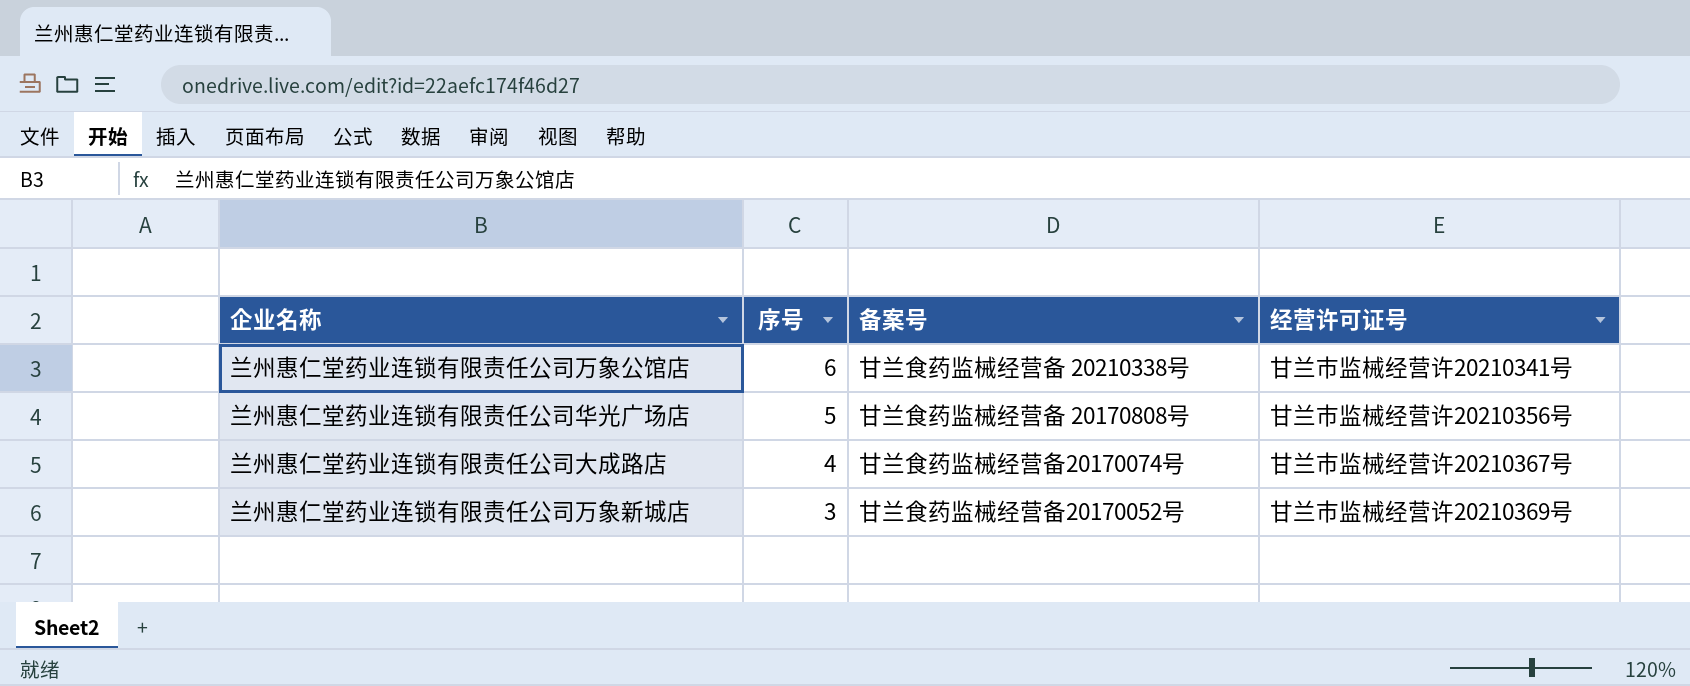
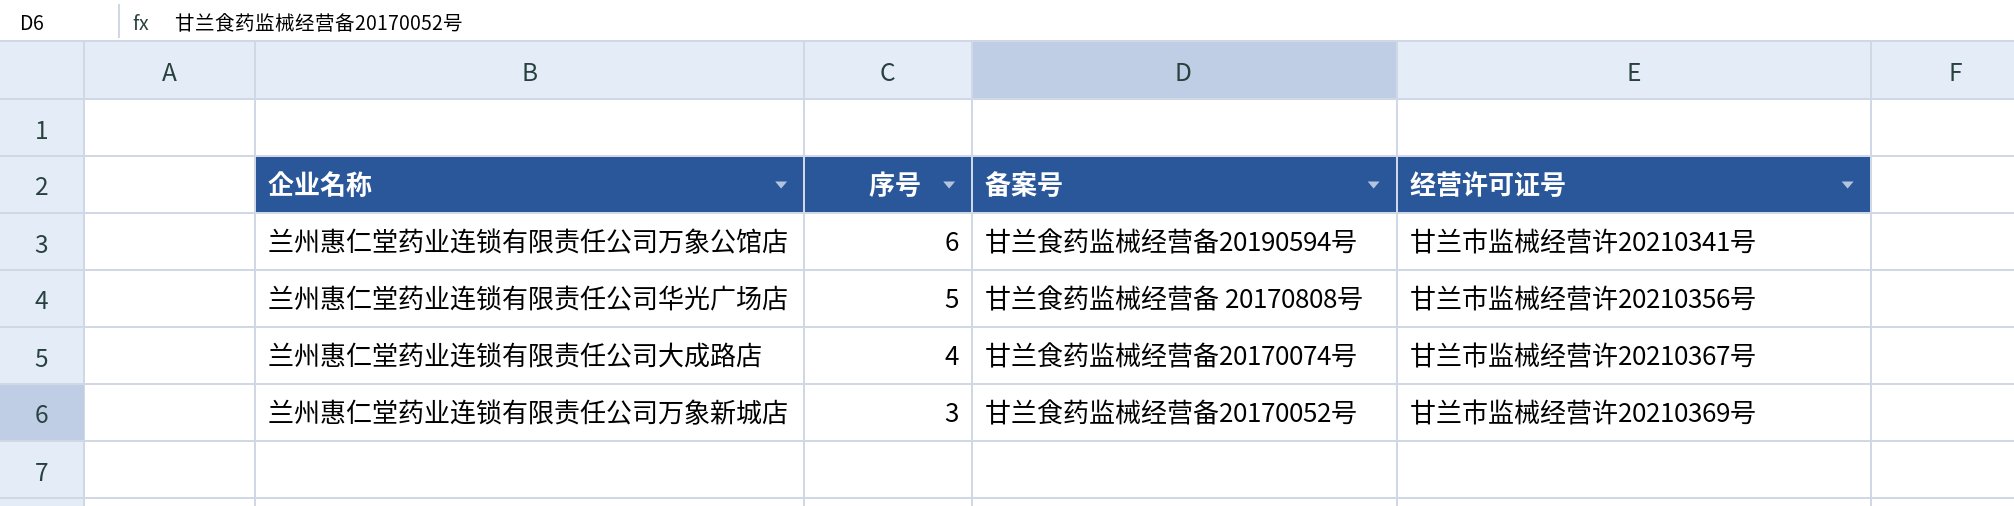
兰州惠仁堂药业连锁有限责任公司万象公馆店 | 备案号: 甘兰食药监械经营备 20210338号 -> 甘兰食药监械经营备20190594号

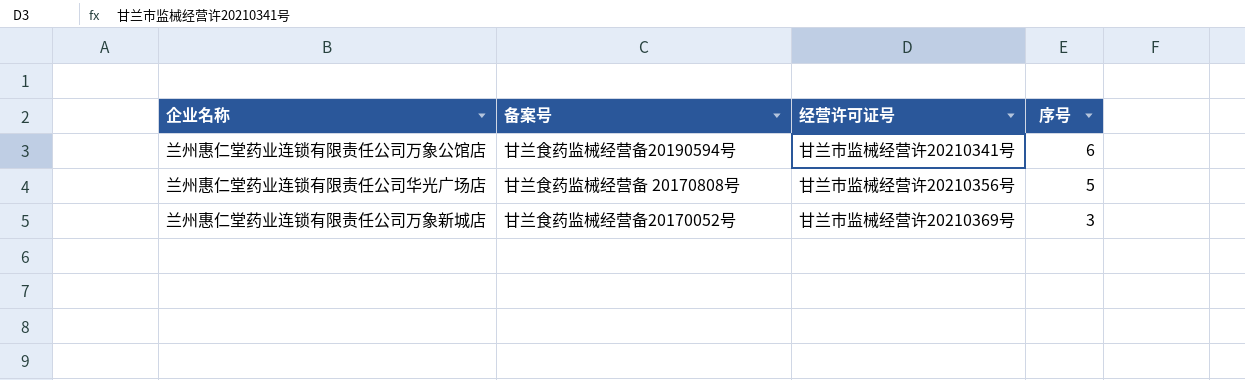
column 序号 | position: 2 -> 4
row 兰州惠仁堂药业连锁有限责任公司大成路店: 4 | 甘兰食药监械经营备20170074号 | 甘兰市监械经营许20210367号 -> none

